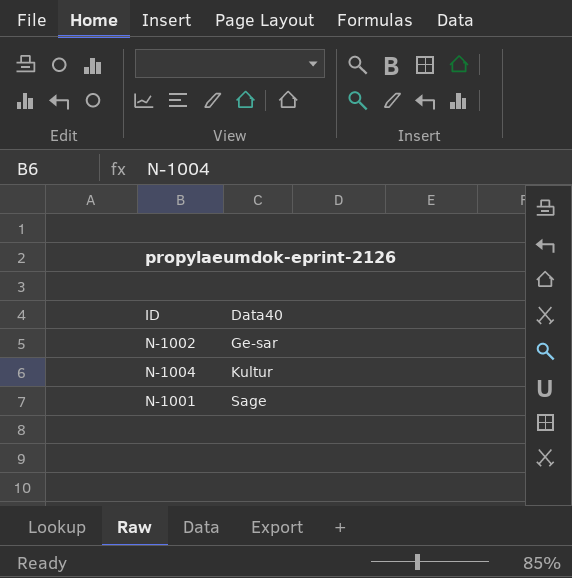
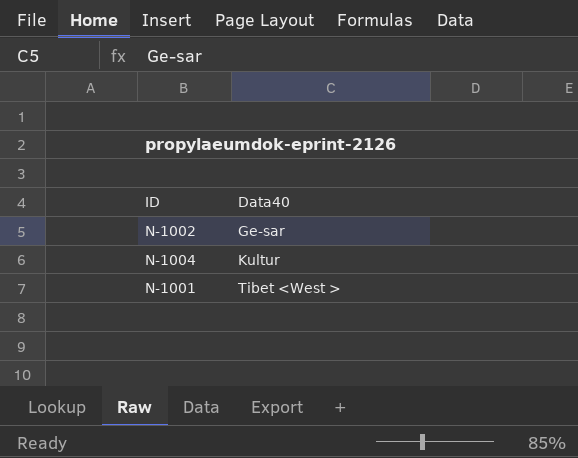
N-1001 | Data40: Sage -> Tibet <West >

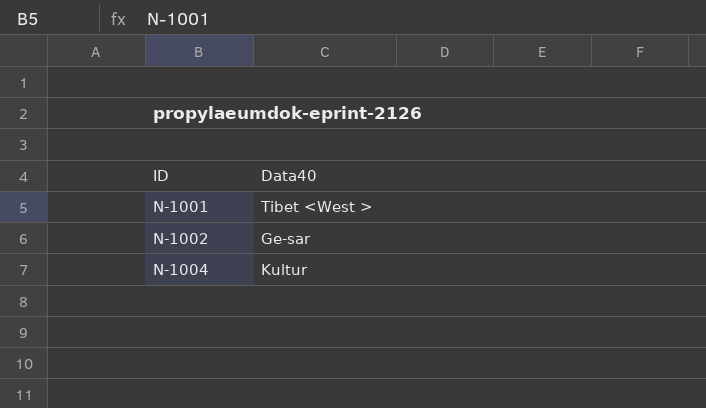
row order: Data40 ascending -> ID ascending

